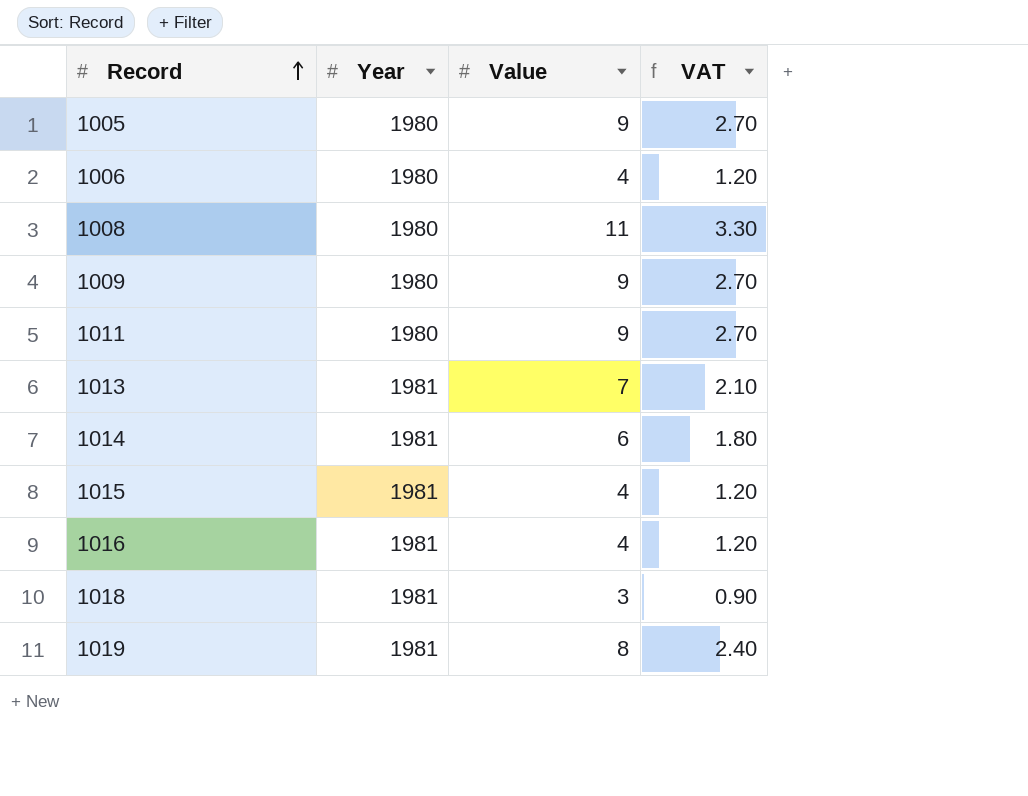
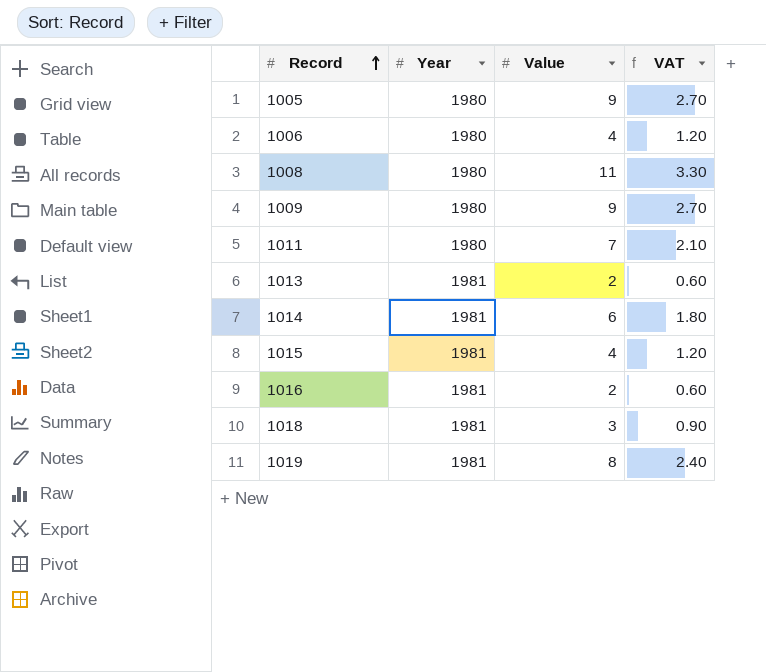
1011 | Value: 9 -> 7
1011 | VAT: 2.70 -> 2.10
1013 | Value: 7 -> 2
1013 | VAT: 2.10 -> 0.60
1016 | Value: 4 -> 2
1016 | VAT: 1.20 -> 0.60

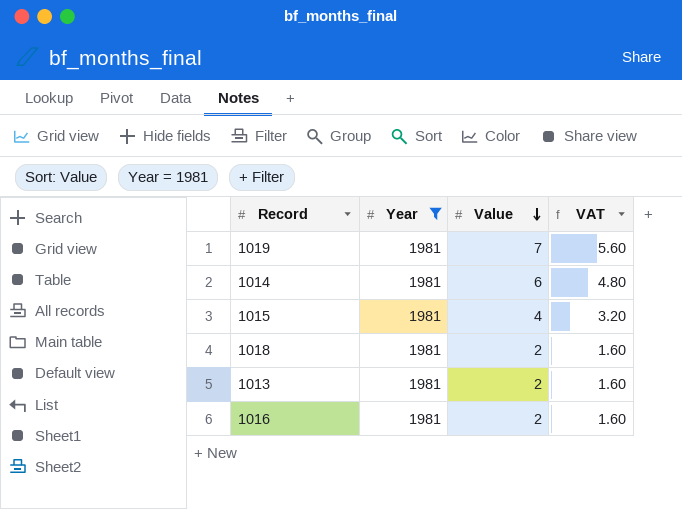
filter: none -> Year = 1981
row order: Record ascending -> Value descending
column VAT | formula: [Value] * 0.3 -> [Value] * 0.8
1019 | Value: 8 -> 7
1018 | Value: 3 -> 2

